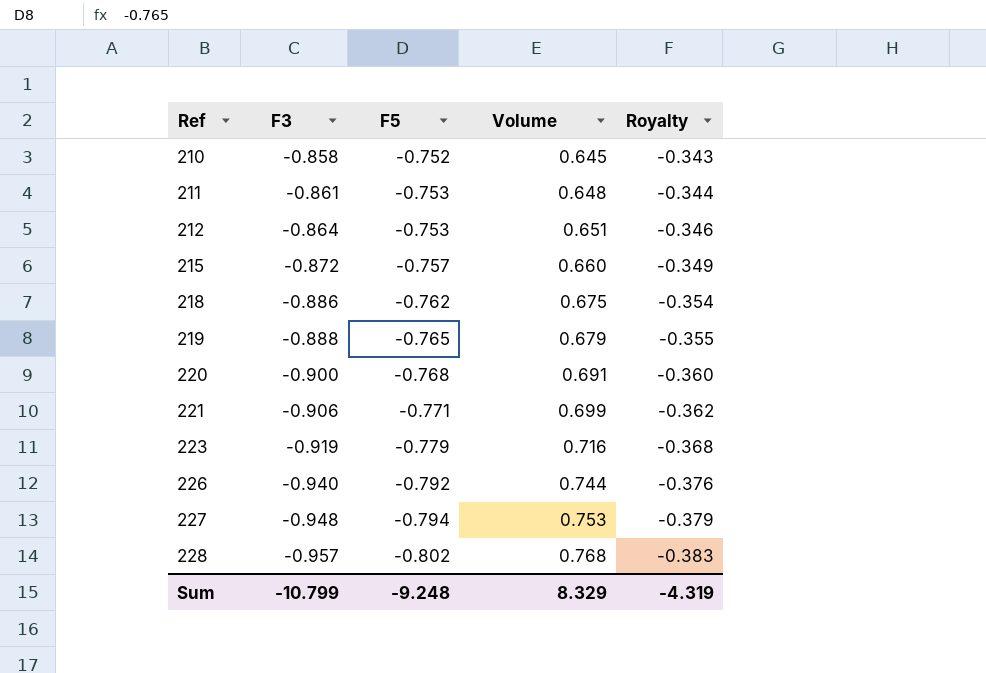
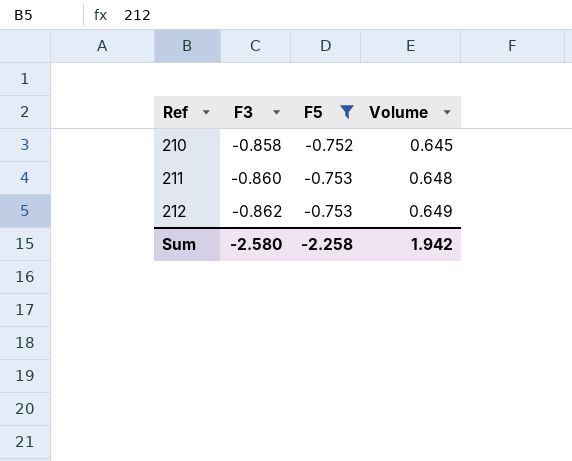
filter: none -> F5 >= -0.753
column Royalty | formula: [F3] * 0.4 -> none
211 | F3: -0.861 -> -0.860
212 | F3: -0.864 -> -0.862
212 | Volume: 0.651 -> 0.649
Sum | F3: -10.799 -> -2.580
Sum | F5: -9.248 -> -2.258
Sum | Volume: 8.329 -> 1.942

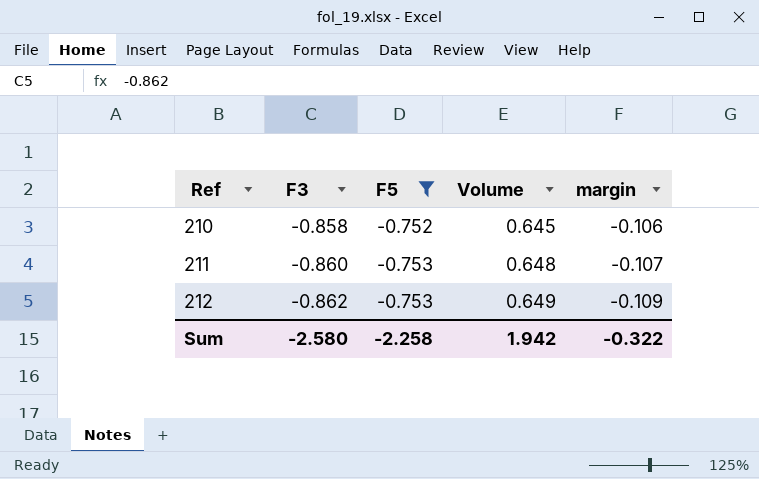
column margin | formula: none -> [F3] - [F5]

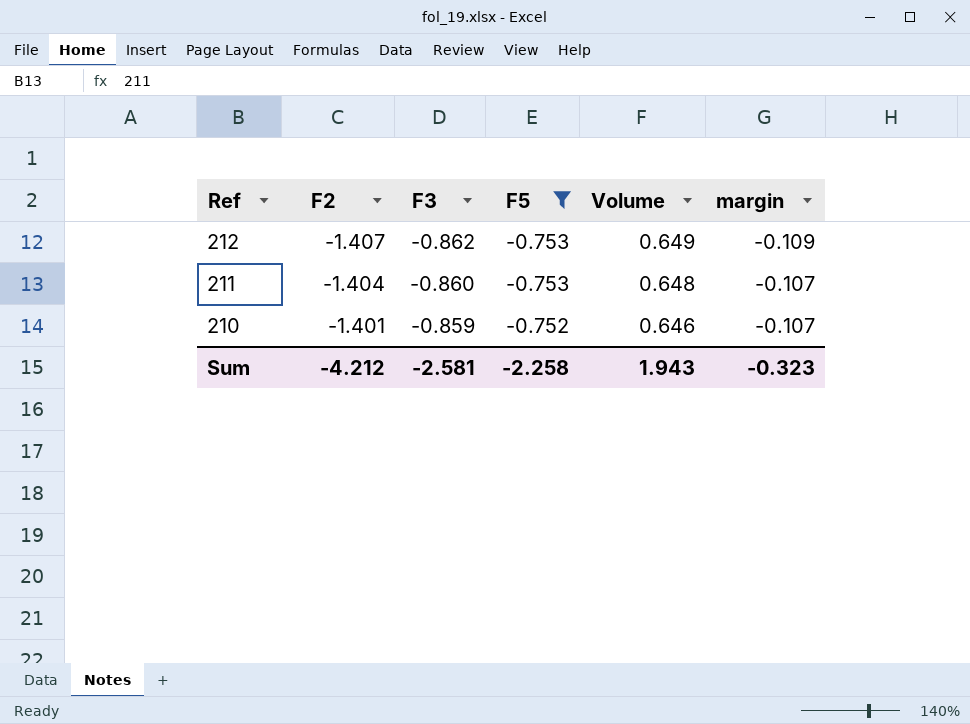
row order: Ref ascending -> Ref descending
column F2 | position: none -> 2
210 | F3: -0.858 -> -0.859
210 | Volume: 0.645 -> 0.646
210 | margin: -0.106 -> -0.107
Sum | F3: -2.580 -> -2.581
Sum | Volume: 1.942 -> 1.943
Sum | margin: -0.322 -> -0.323

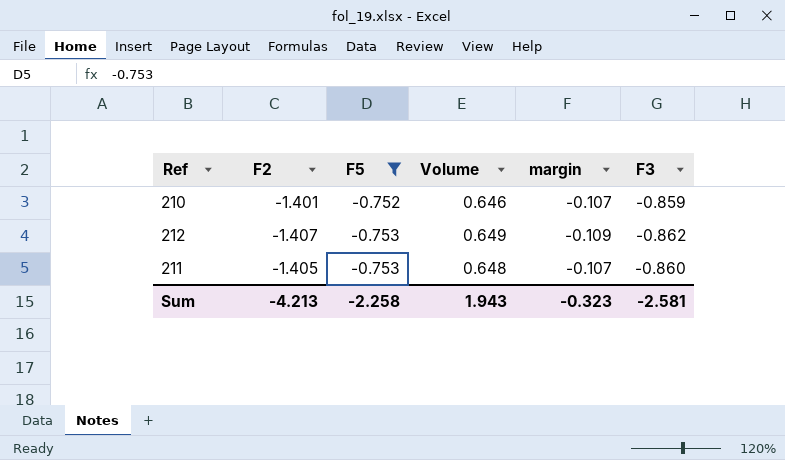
row order: Ref descending -> F5 descending
column F3 | position: 3 -> 6
211 | F2: -1.404 -> -1.405
Sum | F2: -4.212 -> -4.213

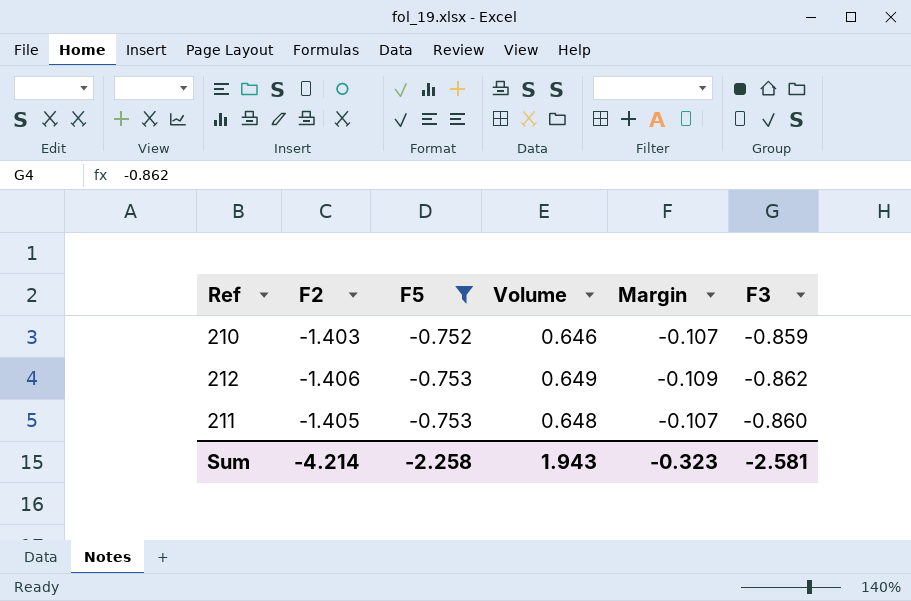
column name: margin -> Margin
210 | F2: -1.401 -> -1.403
212 | F2: -1.407 -> -1.406
Sum | F2: -4.213 -> -4.214

